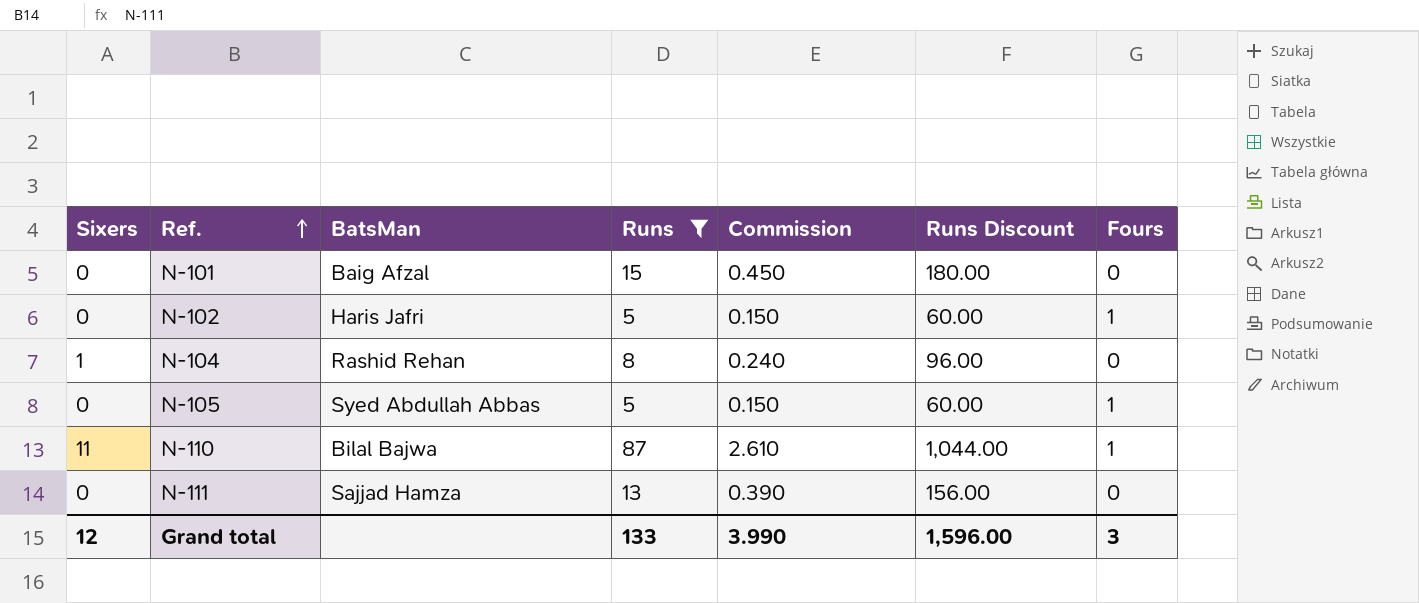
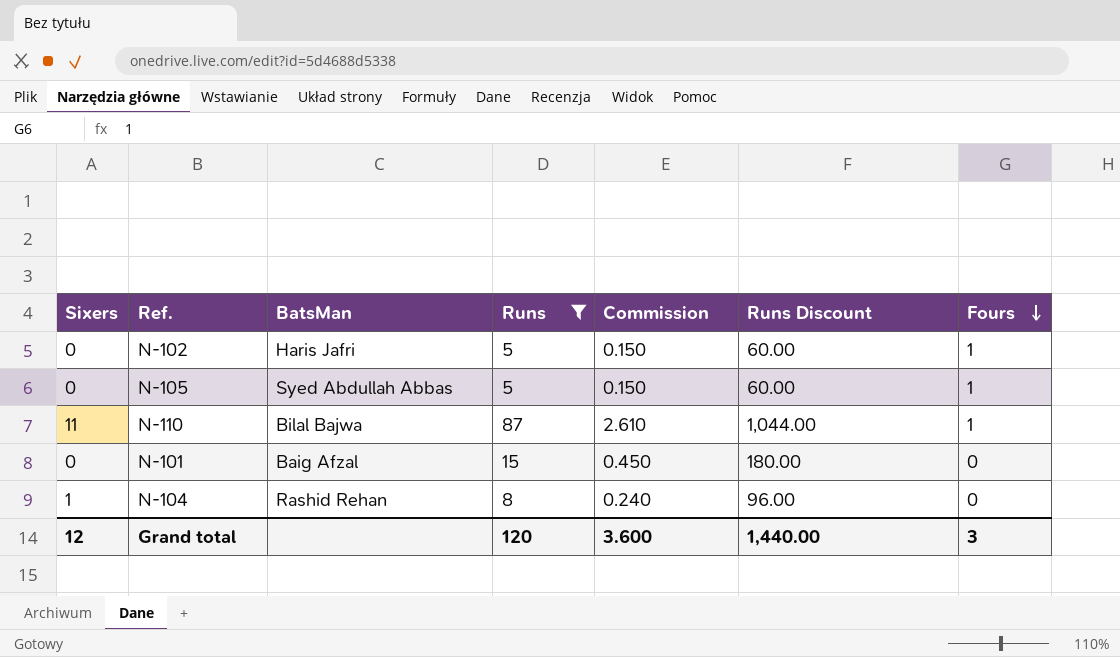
row order: Ref. ascending -> Fours descending
row N-111: 0 | Sajjad Hamza | 13 | 0.390 | 156.00 | 0 -> none
Grand total | Runs: 133 -> 120
Grand total | Commission: 3.990 -> 3.600
Grand total | Runs Discount: 1,596.00 -> 1,440.00

